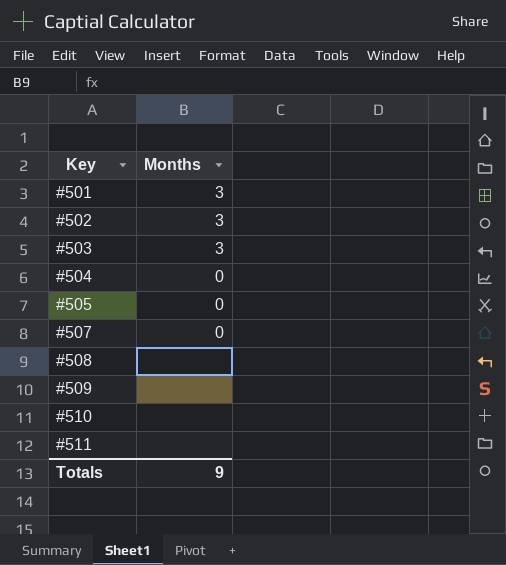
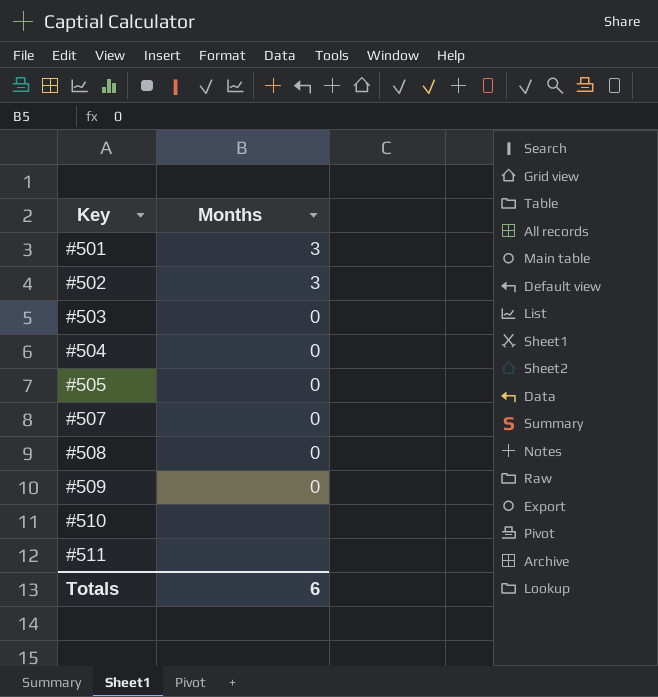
#503 | Months: 3 -> 0
#508 | Months: none -> 0
#509 | Months: none -> 0
Totals | Months: 9 -> 6

